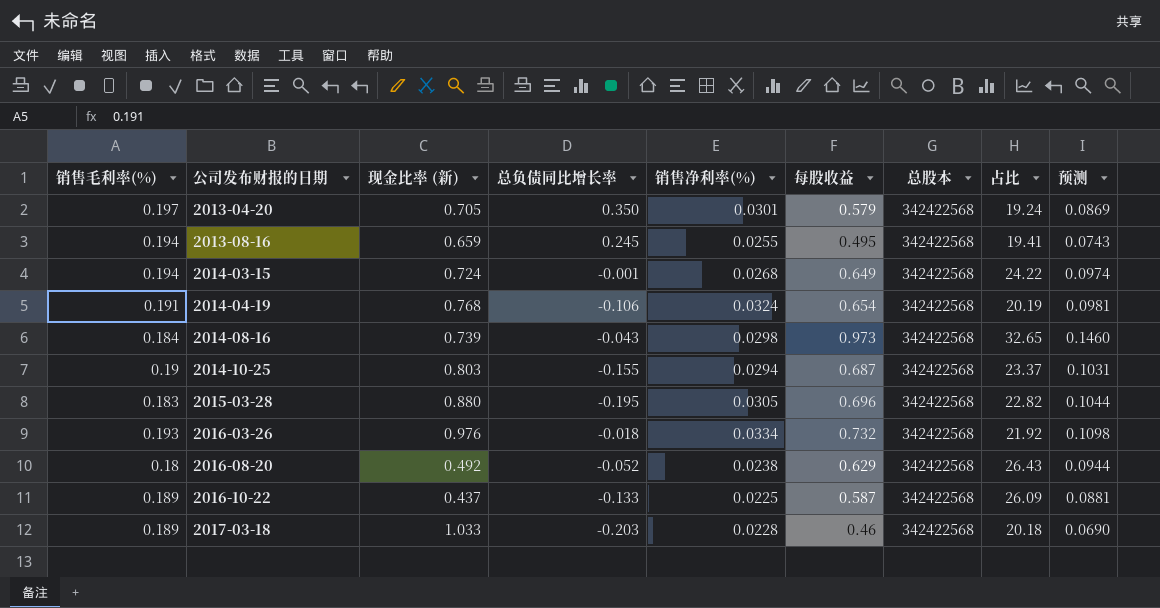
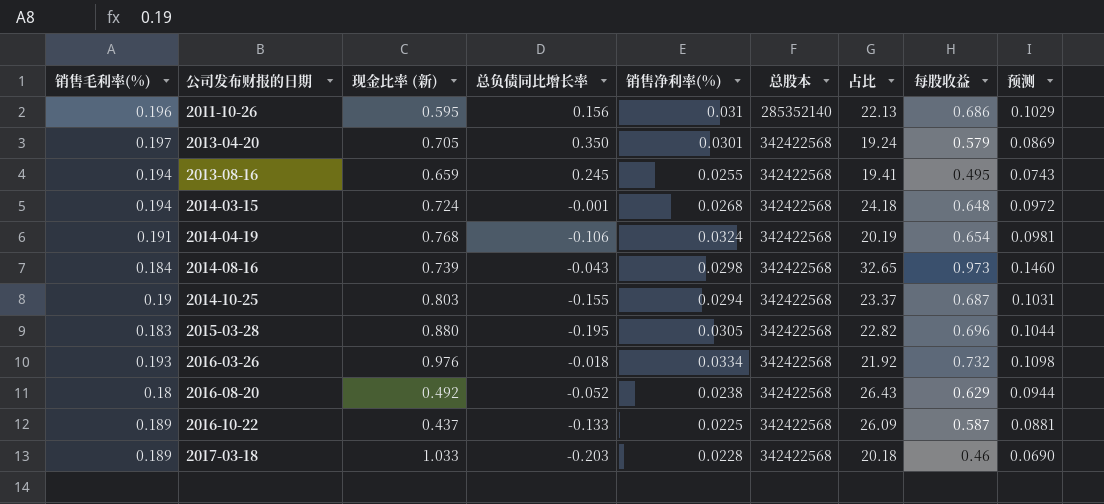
column 每股收益 | position: 6 -> 8
row 2011-10-26: none -> 0.196 | 0.595 | 0.156 | 0.031 | 285352140 | 22.13 | 0.686 | 0.1029
2014-03-15 | 占比: 24.22 -> 24.18
2014-03-15 | 每股收益: 0.649 -> 0.648
2014-03-15 | 预测: 0.0974 -> 0.0972

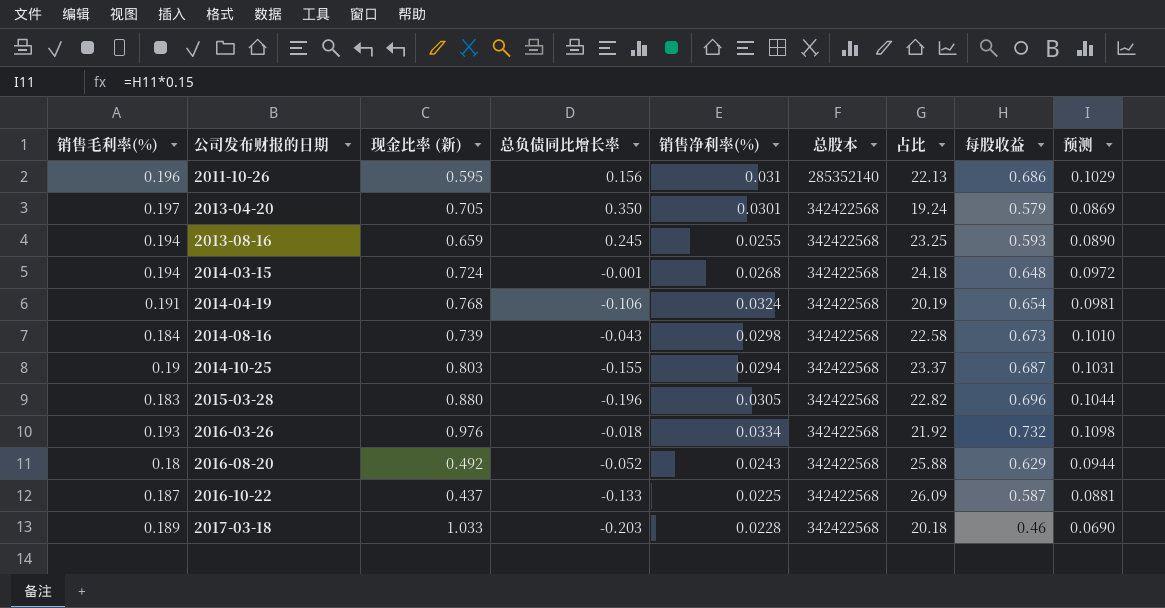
2013-08-16 | 占比: 19.41 -> 23.25
2013-08-16 | 每股收益: 0.495 -> 0.593
2013-08-16 | 预测: 0.0743 -> 0.0890
2014-08-16 | 占比: 32.65 -> 22.58
2014-08-16 | 每股收益: 0.973 -> 0.673
2014-08-16 | 预测: 0.1460 -> 0.1010
2015-03-28 | 总负债同比增长率: -0.195 -> -0.196
2016-08-20 | 销售净利率(%): 0.0238 -> 0.0243
2016-08-20 | 占比: 26.43 -> 25.88
2016-10-22 | 销售毛利率(%): 0.189 -> 0.187

